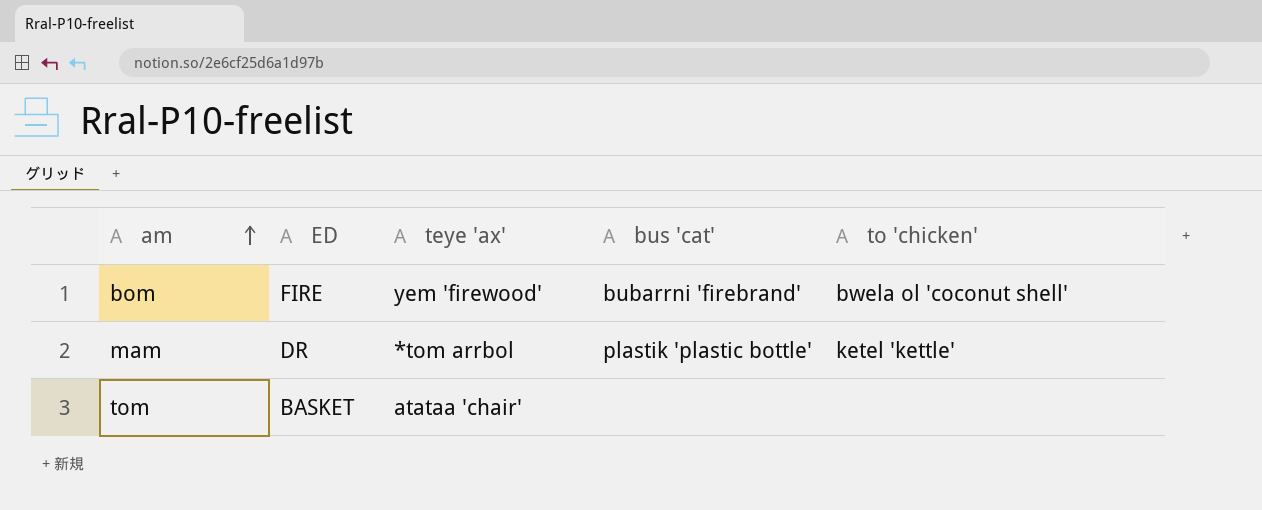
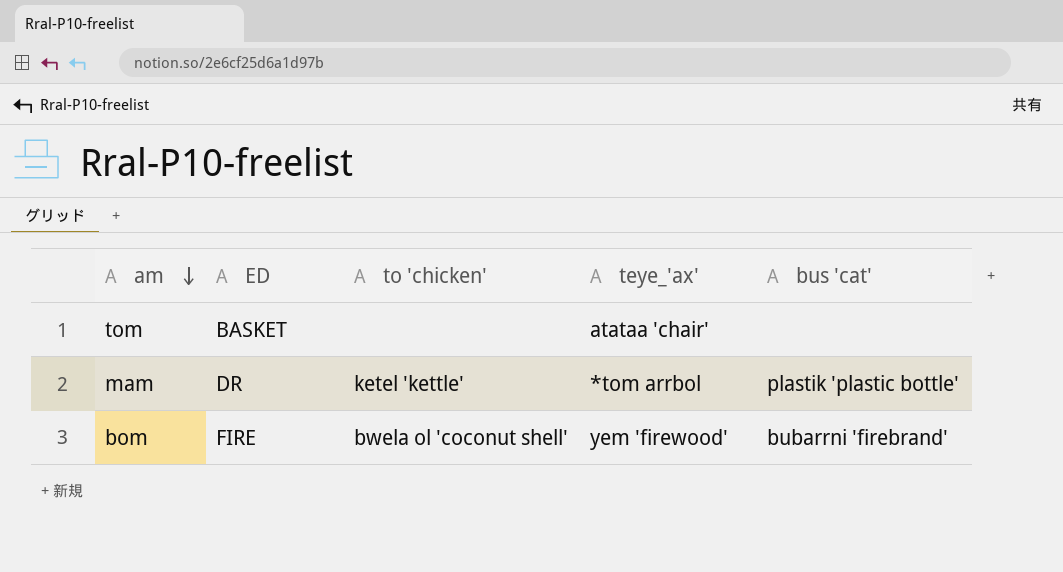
row order: am ascending -> am descending
column to 'chicken' | position: 5 -> 3
column name: teye 'ax' -> teye_'ax'

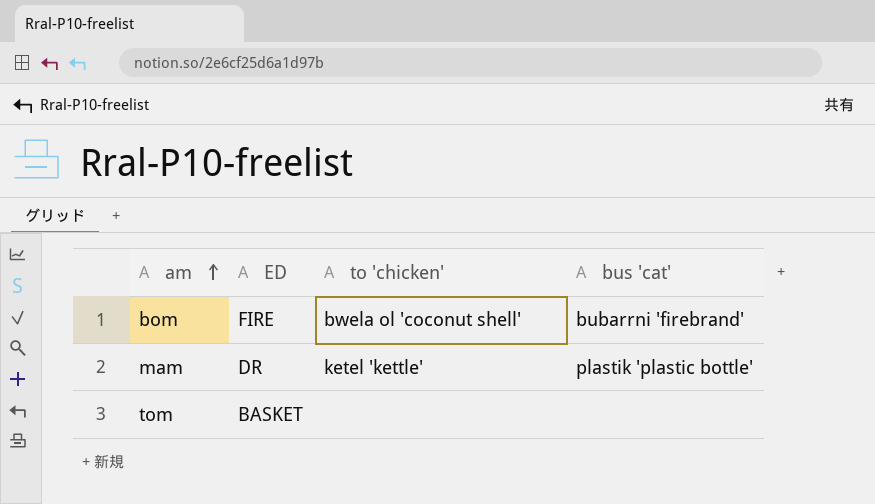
row order: am descending -> am ascending
column teye_'ax' | position: 4 -> none

